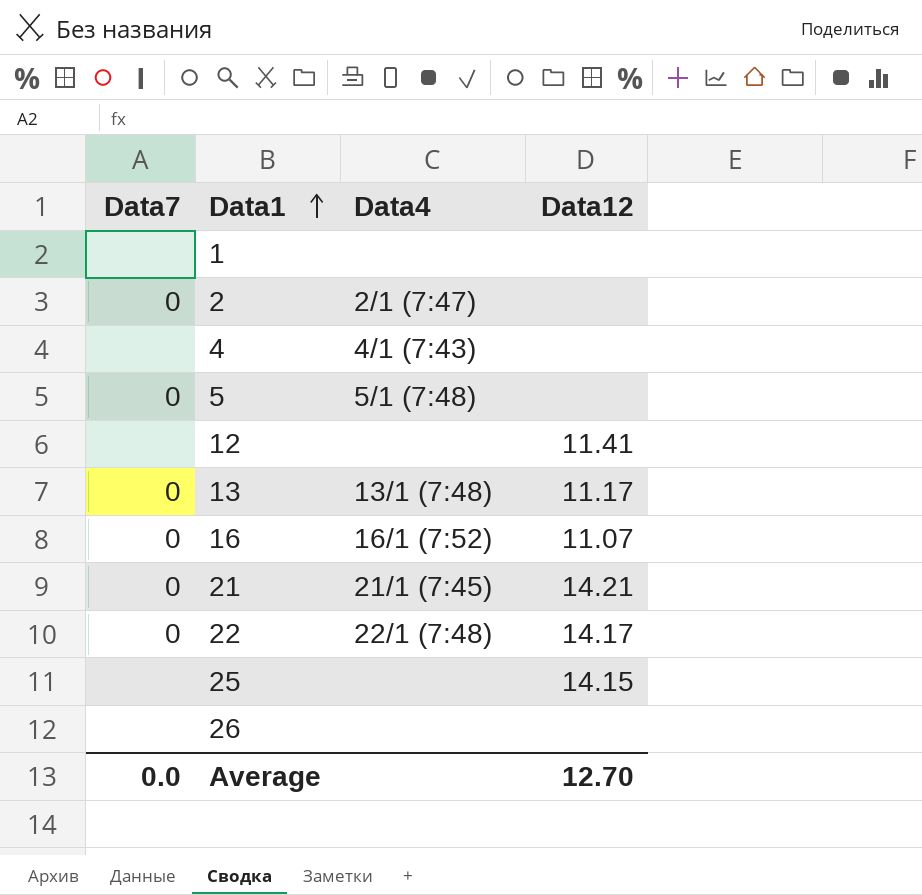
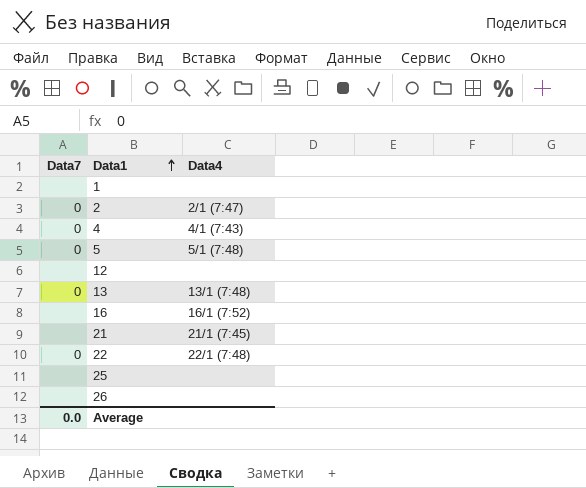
column Data12 | position: 4 -> none
4 | Data7: none -> 0
16 | Data7: 0 -> none
21 | Data7: 0 -> none

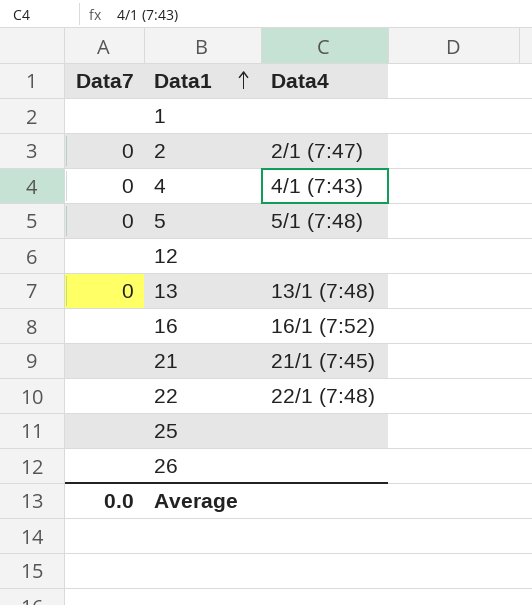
22 | Data7: 0 -> none

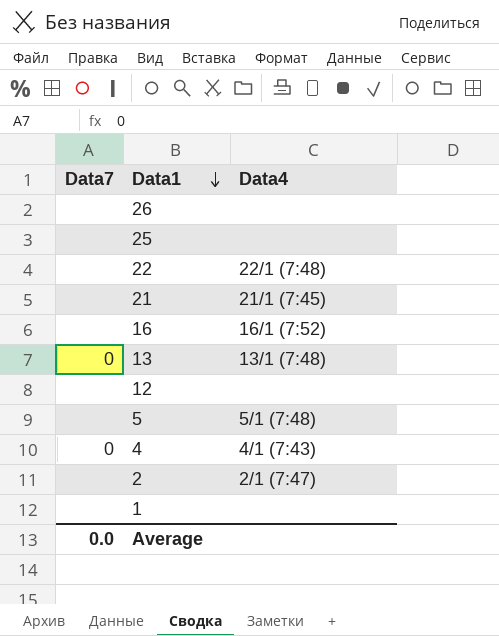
row order: Data1 ascending -> Data1 descending
5 | Data7: 0 -> none
2 | Data7: 0 -> none

